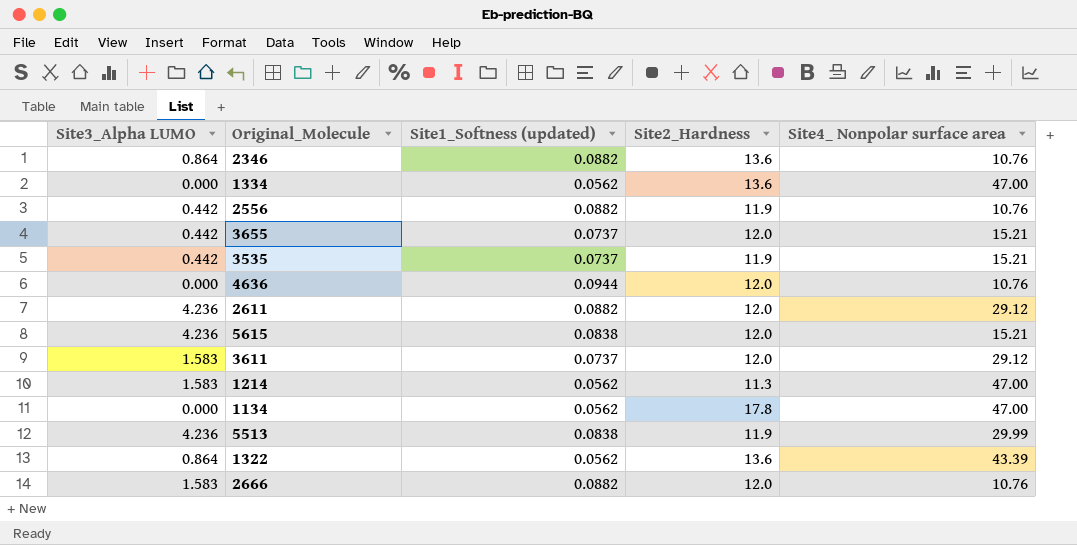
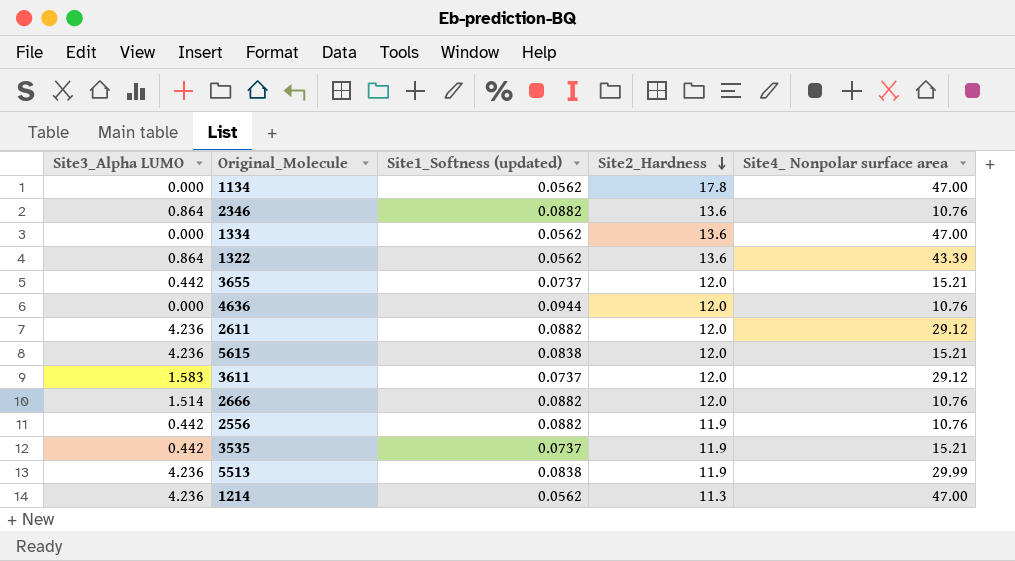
row order: none -> Site2_Hardness descending
2666 | Site3_Alpha LUMO: 1.583 -> 1.514
1214 | Site3_Alpha LUMO: 1.583 -> 4.236

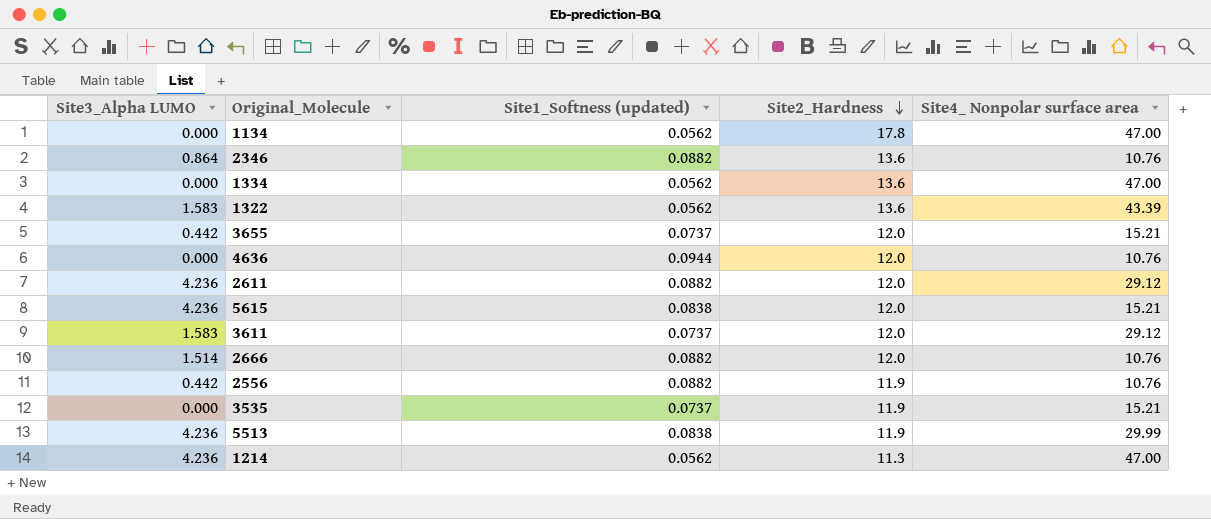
1322 | Site3_Alpha LUMO: 0.864 -> 1.583
3535 | Site3_Alpha LUMO: 0.442 -> 0.000

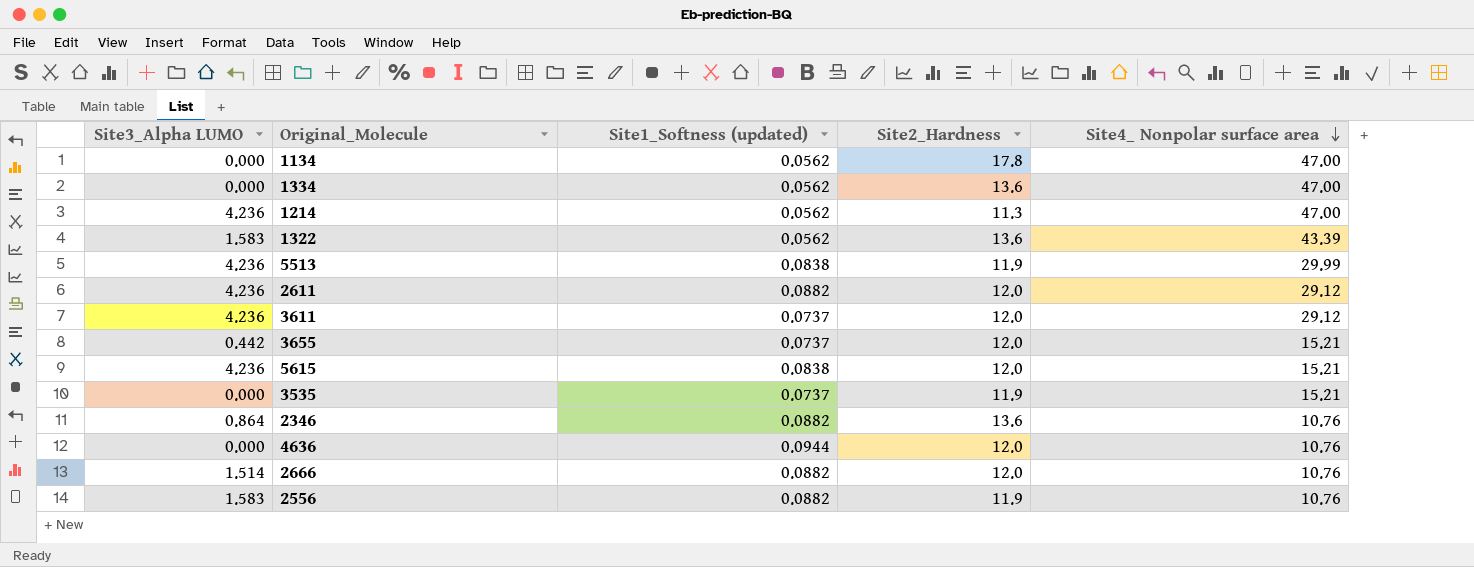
row order: Site2_Hardness descending -> Site4_ Nonpolar surface area descending
3611 | Site3_Alpha LUMO: 1.583 -> 4.236
2556 | Site3_Alpha LUMO: 0.442 -> 1.583

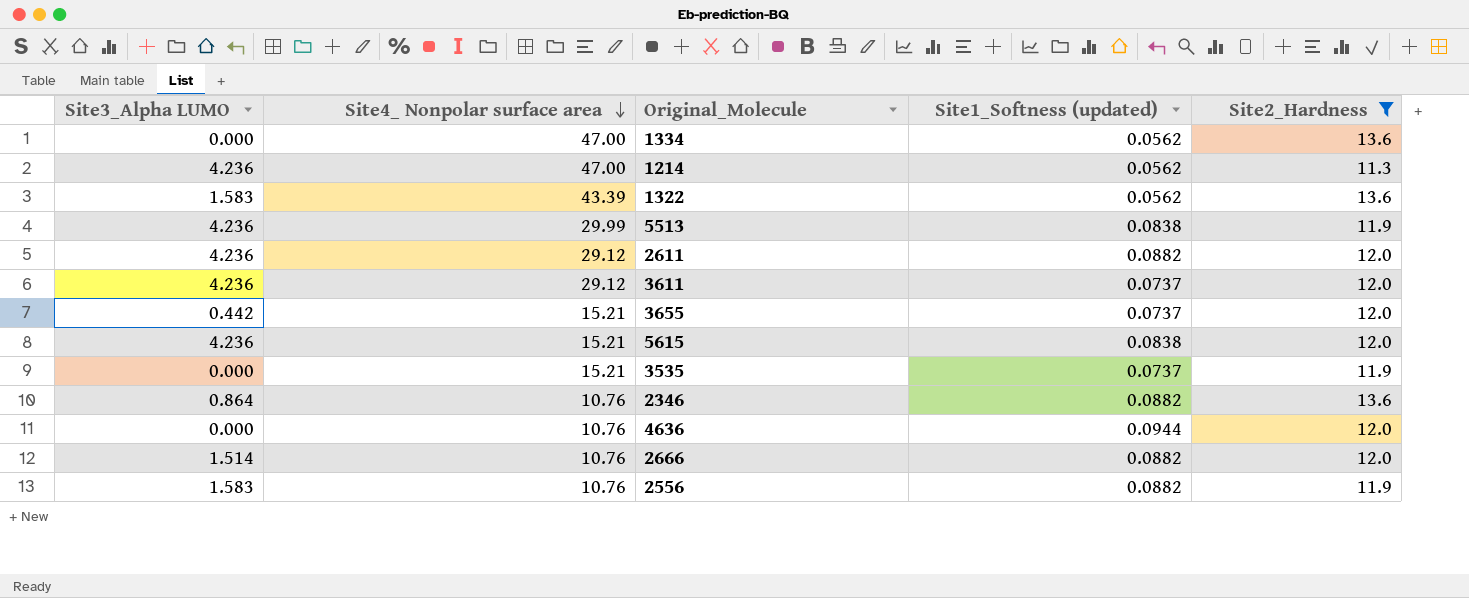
filter: none -> Site2_Hardness != 17.8
column Site4_ Nonpolar surface area | position: 5 -> 2

